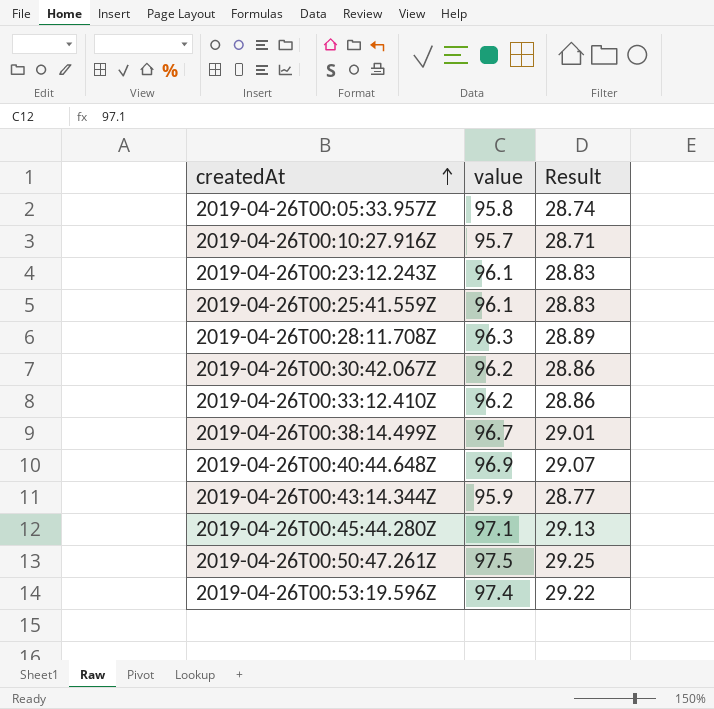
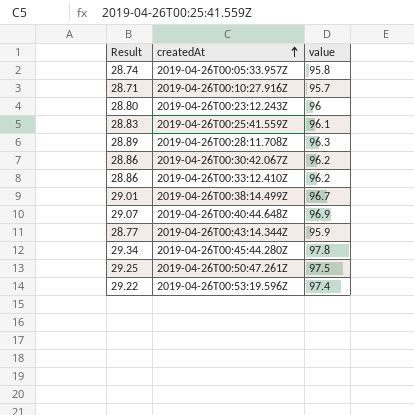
column Result | position: 3 -> 1
2019-04-26T00:23:12.243Z | Result: 28.83 -> 28.80
2019-04-26T00:23:12.243Z | value: 96.1 -> 96
2019-04-26T00:45:44.280Z | Result: 29.13 -> 29.34
2019-04-26T00:45:44.280Z | value: 97.1 -> 97.8

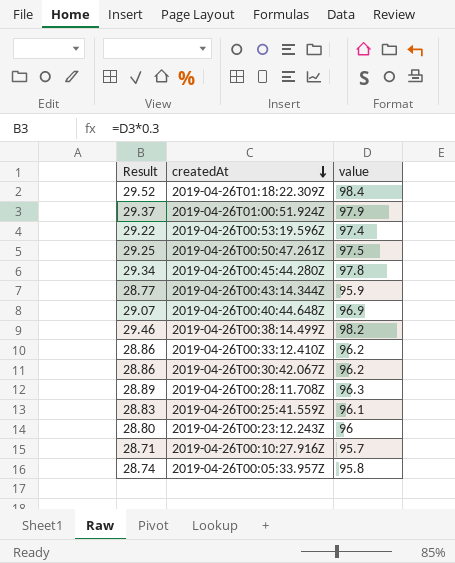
row order: createdAt ascending -> createdAt descending
row 2019-04-26T01:18:22.309Z: none -> 29.52 | 98.4
row 2019-04-26T01:00:51.924Z: none -> 29.37 | 97.9
2019-04-26T00:38:14.499Z | Result: 29.01 -> 29.46
2019-04-26T00:38:14.499Z | value: 96.7 -> 98.2

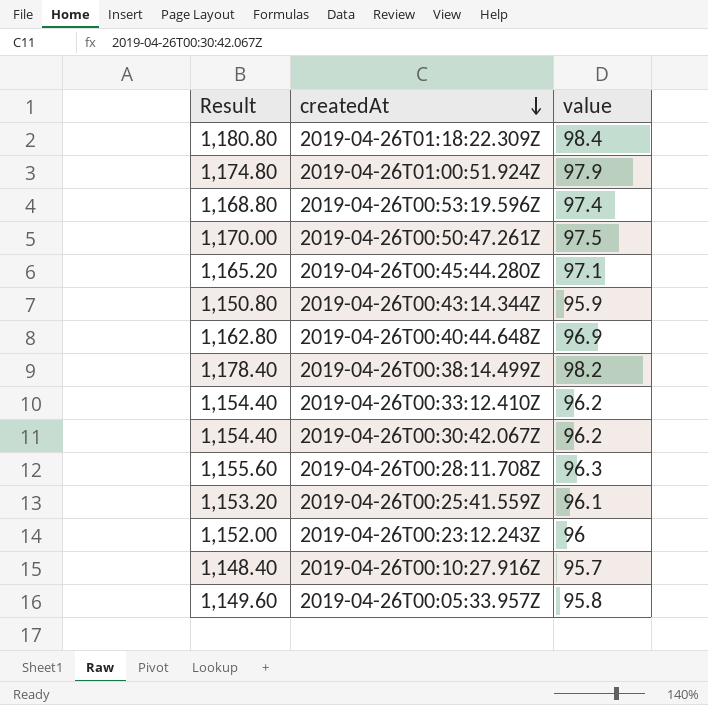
column Result | formula: [value] * 0.3 -> [value] * 12
2019-04-26T00:45:44.280Z | value: 97.8 -> 97.1

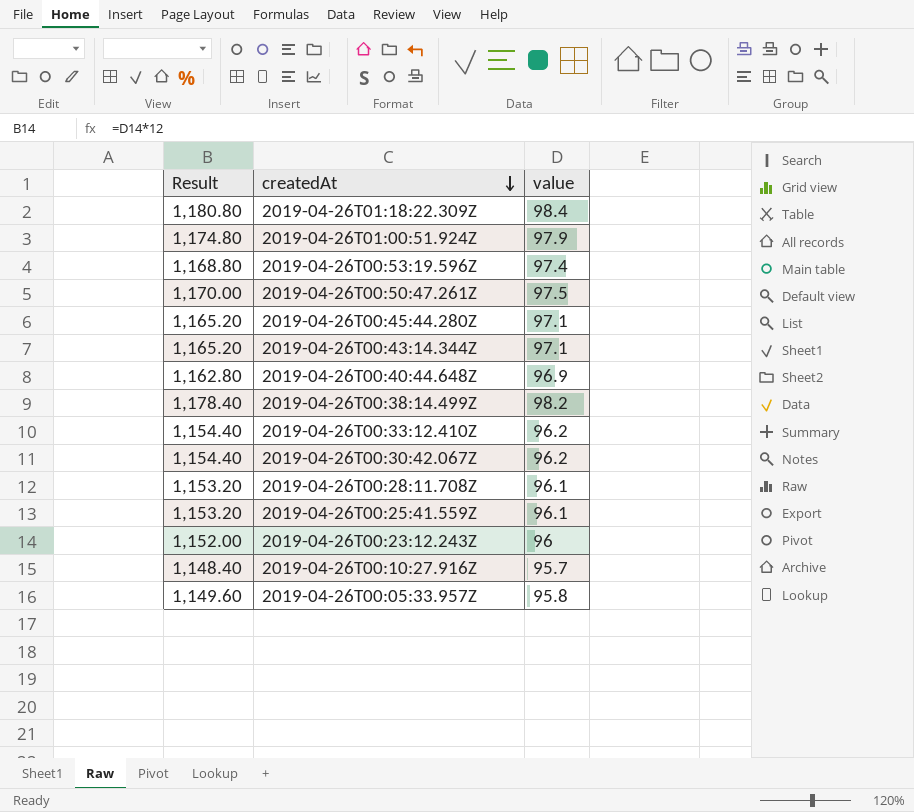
2019-04-26T00:43:14.344Z | Result: 1,150.80 -> 1,165.20
2019-04-26T00:43:14.344Z | value: 95.9 -> 97.1
2019-04-26T00:28:11.708Z | Result: 1,155.60 -> 1,153.20
2019-04-26T00:28:11.708Z | value: 96.3 -> 96.1

